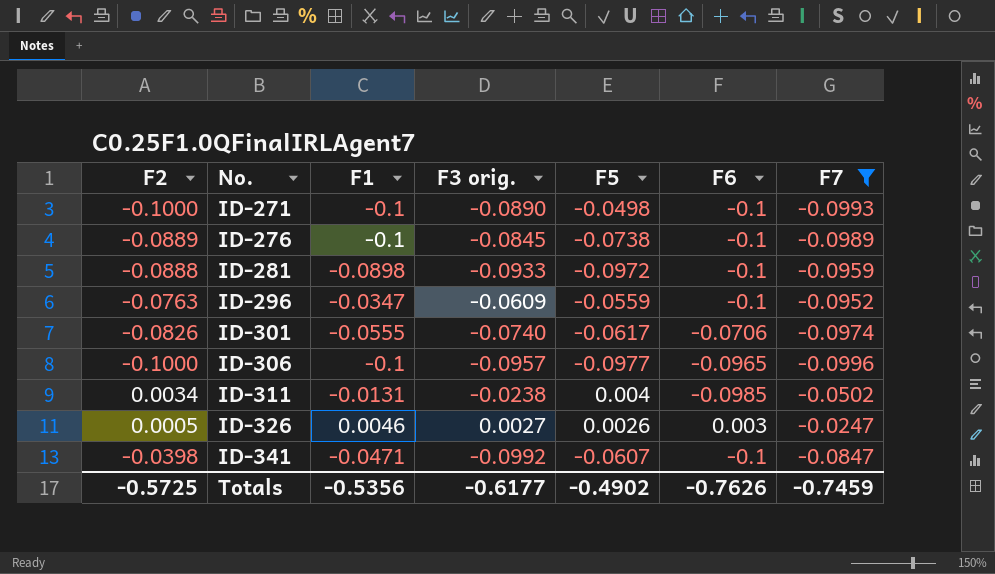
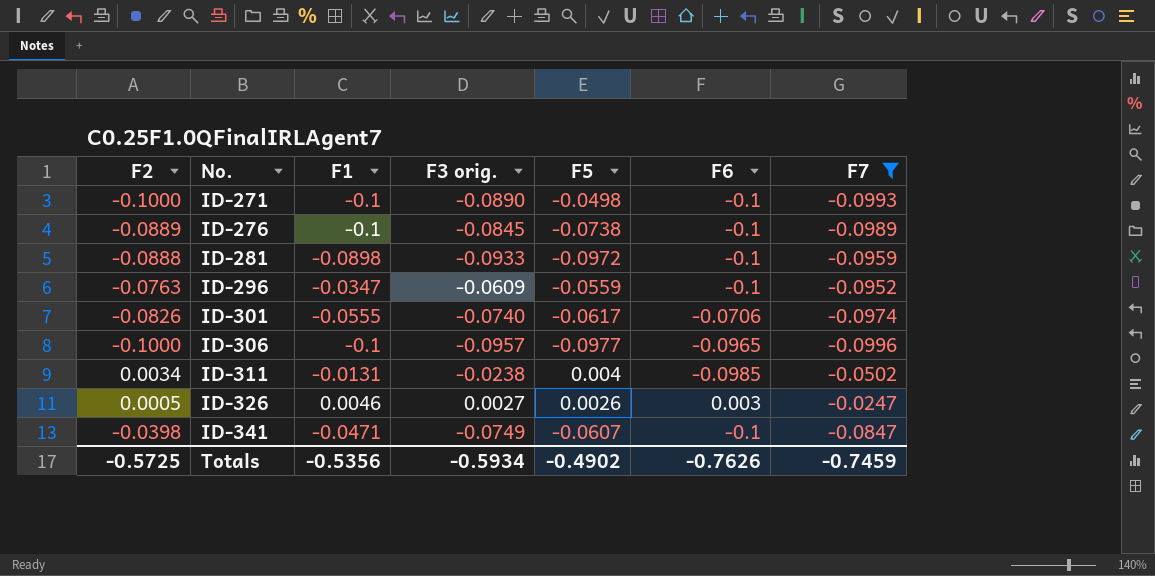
ID-341 | F3 orig.: -0.0992 -> -0.0749
Totals | F3 orig.: -0.6177 -> -0.5934

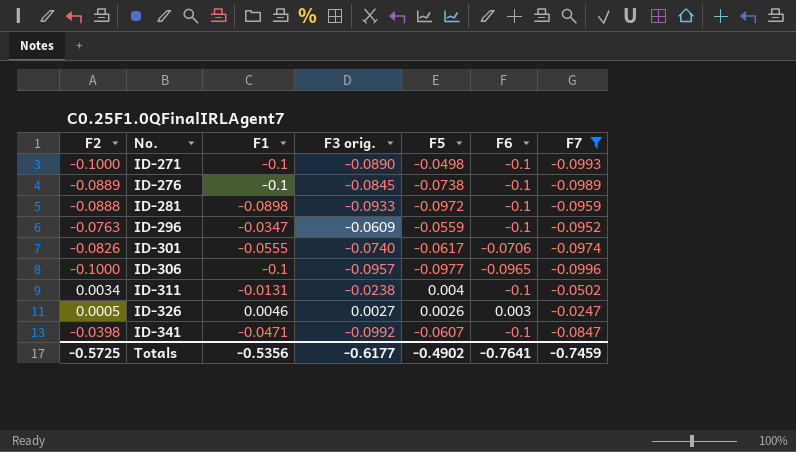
ID-311 | F6: -0.0985 -> -0.1
ID-341 | F3 orig.: -0.0749 -> -0.0992
Totals | F3 orig.: -0.5934 -> -0.6177
Totals | F6: -0.7626 -> -0.7641

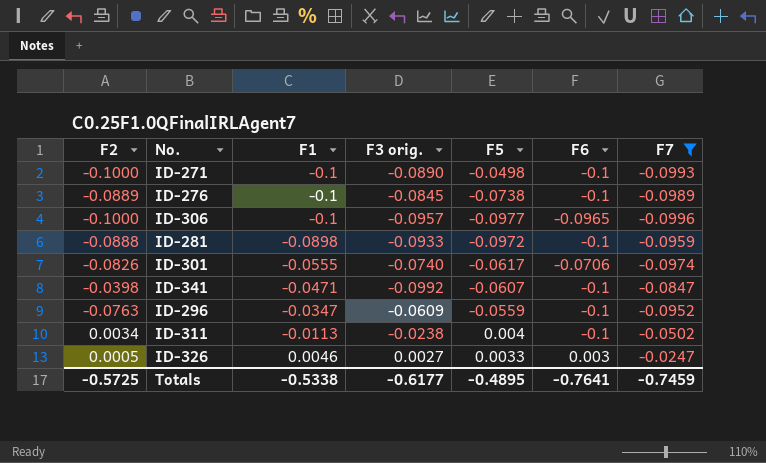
row order: No. ascending -> F1 ascending
ID-311 | F1: -0.0131 -> -0.0113
ID-326 | F5: 0.0026 -> 0.0033
Totals | F1: -0.5356 -> -0.5338
Totals | F5: -0.4902 -> -0.4895

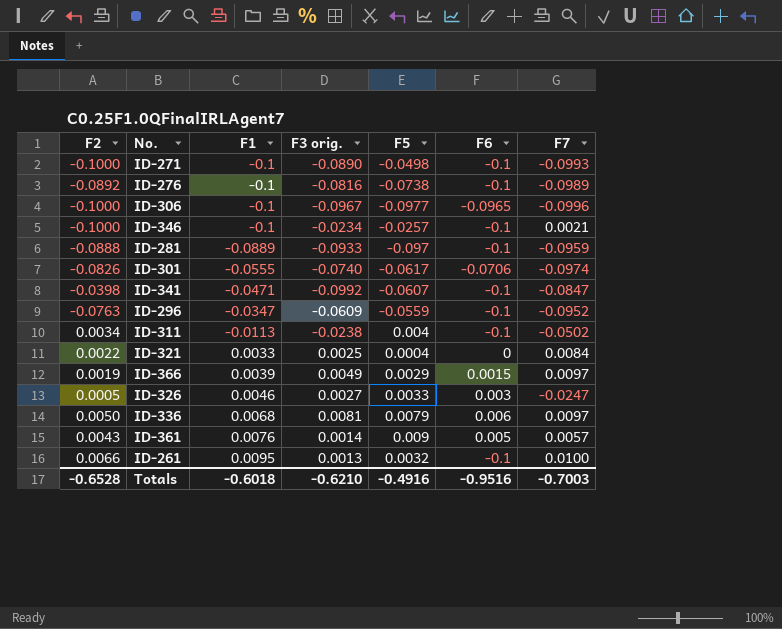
filter: F7 <= -0.0247 -> none
ID-276 | F2: -0.0889 -> -0.0892
ID-276 | F3 orig.: -0.0845 -> -0.0816
ID-306 | F3 orig.: -0.0957 -> -0.0967
ID-281 | F1: -0.0898 -> -0.0889
ID-281 | F5: -0.0972 -> -0.097
Totals | F2: -0.5725 -> -0.6528
Totals | F1: -0.5338 -> -0.6018
Totals | F3 orig.: -0.6177 -> -0.6210
Totals | F5: -0.4895 -> -0.4916
Totals | F6: -0.7641 -> -0.9516
Totals | F7: -0.7459 -> -0.7003

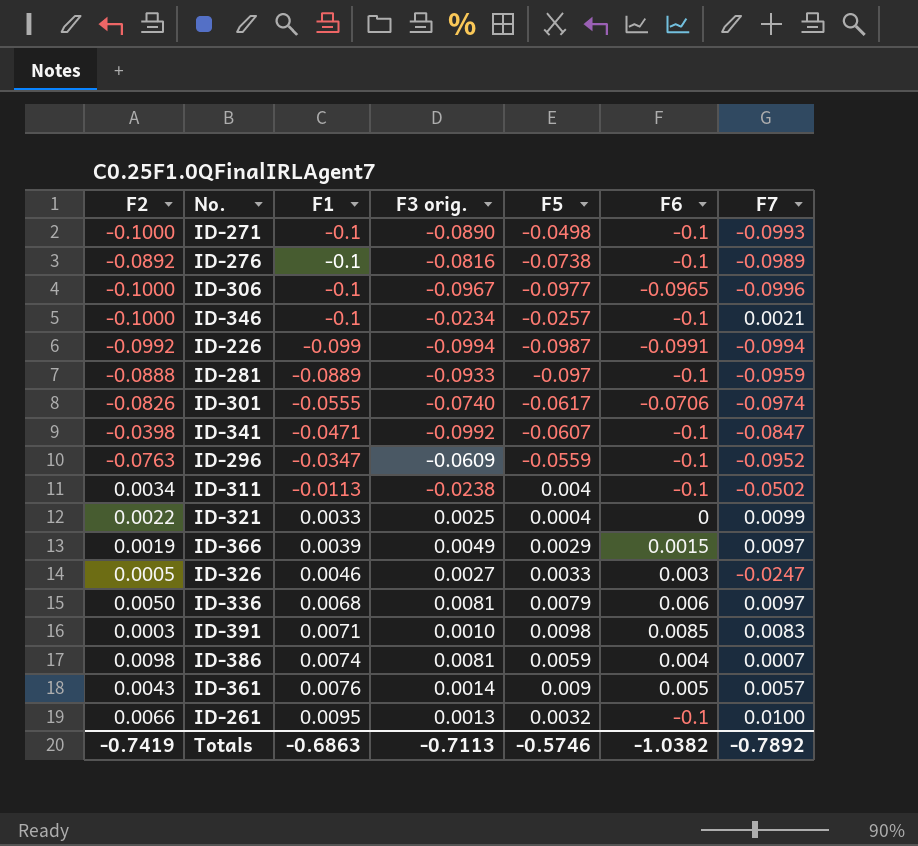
row ID-226: none -> -0.0992 | -0.099 | -0.0994 | -0.0987 | -0.0991 | -0.0994
ID-321 | F7: 0.0084 -> 0.0099
row ID-391: none -> 0.0003 | 0.0071 | 0.0010 | 0.0098 | 0.0085 | 0.0083
row ID-386: none -> 0.0098 | 0.0074 | 0.0081 | 0.0059 | 0.004 | 0.0007
Totals | F2: -0.6528 -> -0.7419
Totals | F1: -0.6018 -> -0.6863
Totals | F3 orig.: -0.6210 -> -0.7113
Totals | F5: -0.4916 -> -0.5746
Totals | F6: -0.9516 -> -1.0382
Totals | F7: -0.7003 -> -0.7892

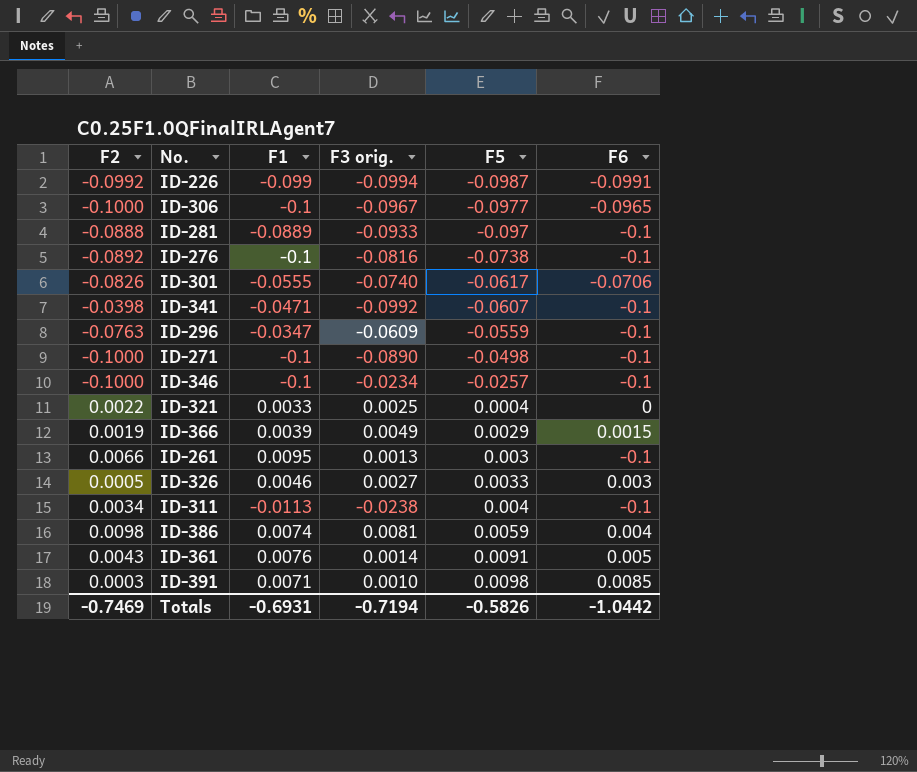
row order: F1 ascending -> F5 ascending
column F7 | position: 7 -> none
row ID-336: 0.0050 | 0.0068 | 0.0081 | 0.0079 | 0.006 | 0.0097 -> none
ID-261 | F5: 0.0032 -> 0.003
ID-361 | F5: 0.009 -> 0.0091
Totals | F2: -0.7419 -> -0.7469
Totals | F1: -0.6863 -> -0.6931
Totals | F3 orig.: -0.7113 -> -0.7194
Totals | F5: -0.5746 -> -0.5826
Totals | F6: -1.0382 -> -1.0442

